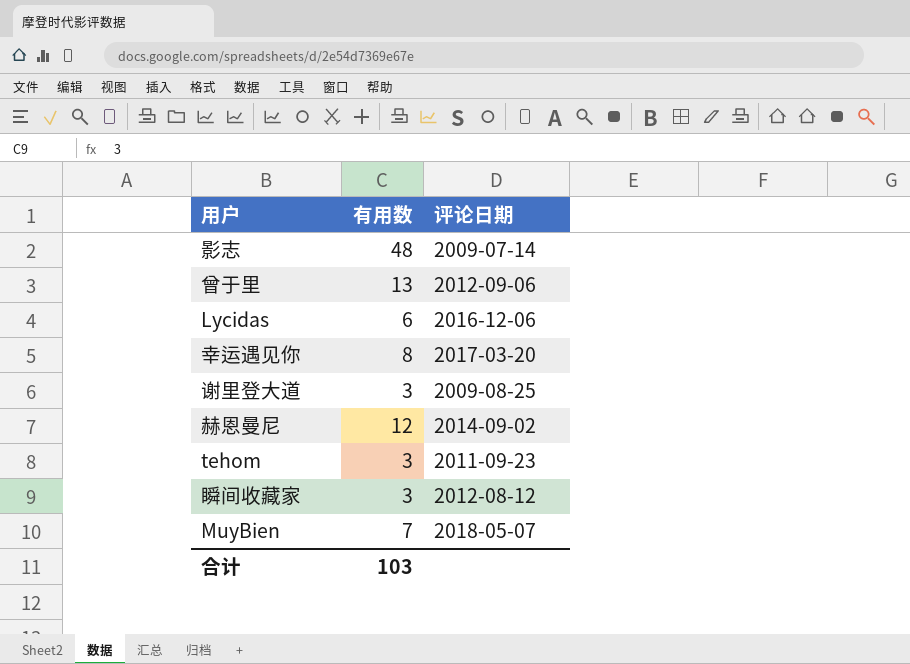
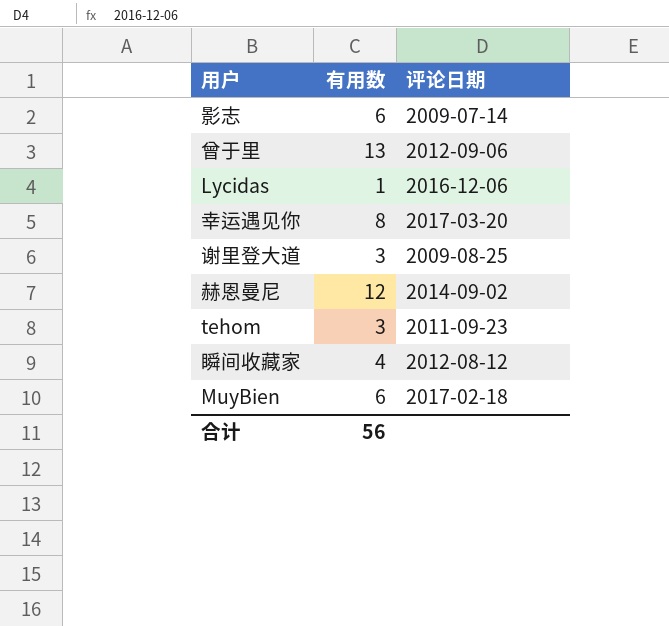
影志 | 有用数: 48 -> 6
Lycidas | 有用数: 6 -> 1
瞬间收藏家 | 有用数: 3 -> 4
MuyBien | 有用数: 7 -> 6
MuyBien | 评论日期: 2018-05-07 -> 2017-02-18
合计 | 有用数: 103 -> 56

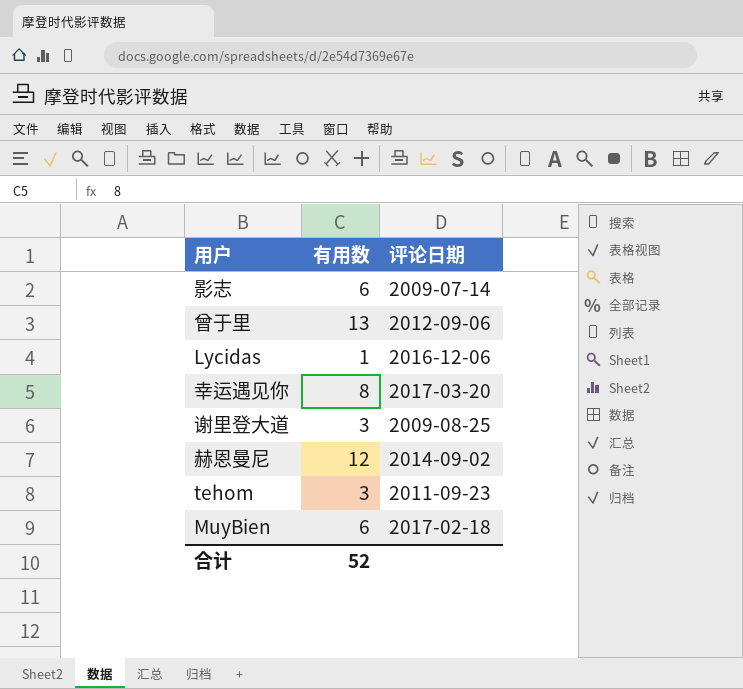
row 瞬间收藏家: 4 | 2012-08-12 -> none
合计 | 有用数: 56 -> 52

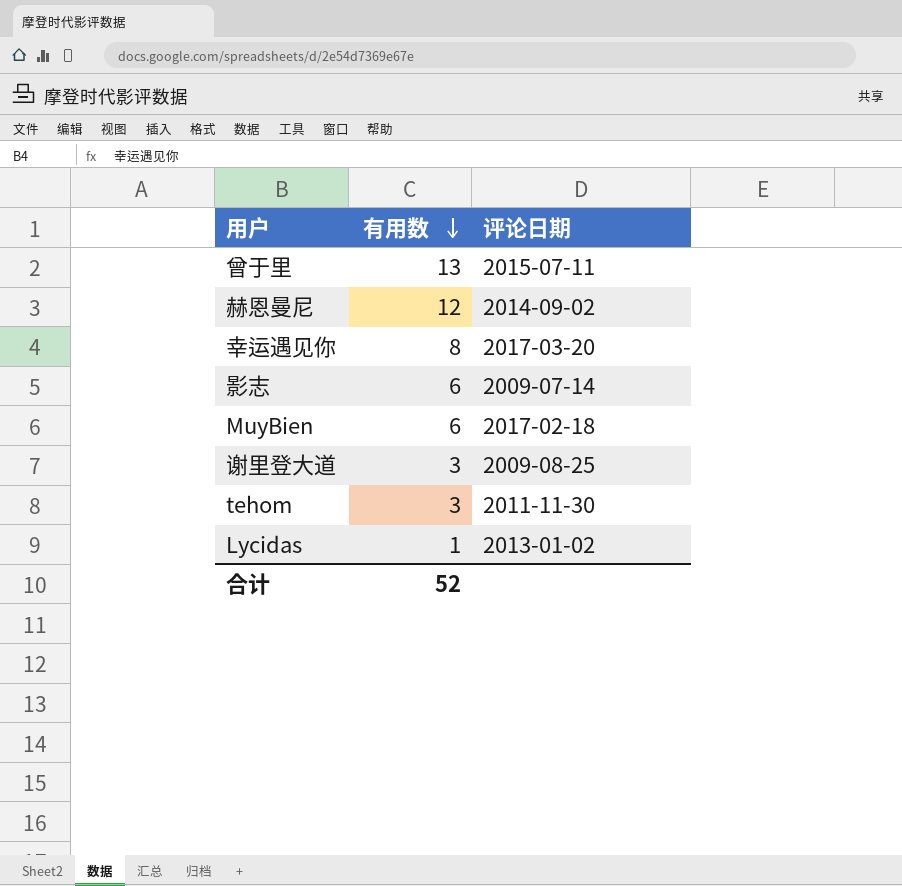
row order: none -> 有用数 descending
曾于里 | 评论日期: 2012-09-06 -> 2015-07-11
tehom | 评论日期: 2011-09-23 -> 2011-11-30
Lycidas | 评论日期: 2016-12-06 -> 2013-01-02

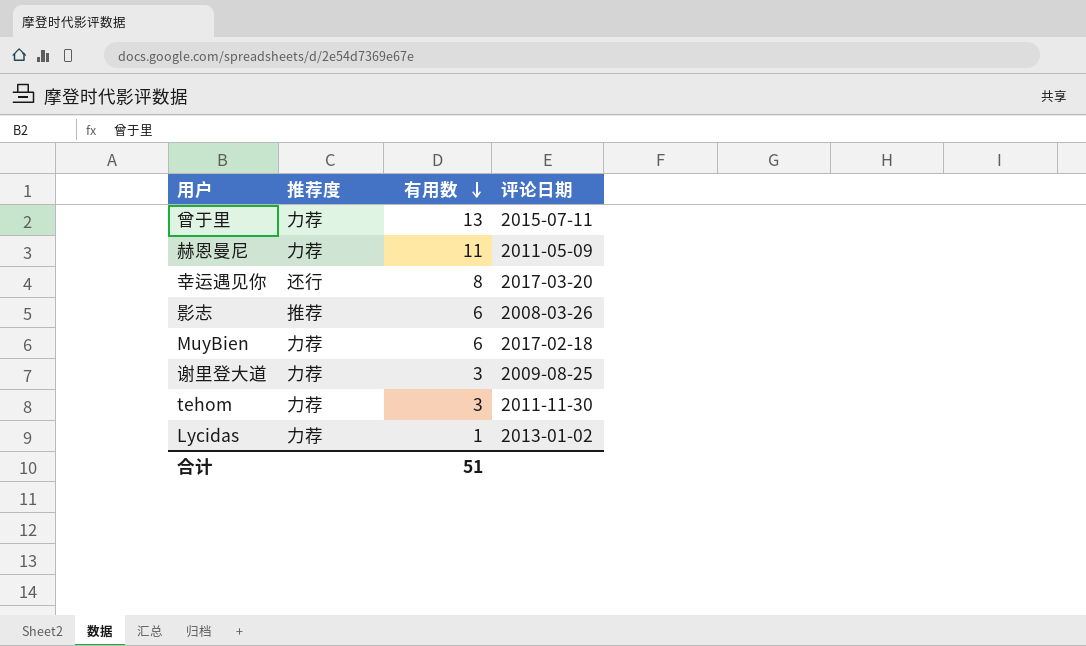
column 推荐度 | position: none -> 2
赫恩曼尼 | 有用数: 12 -> 11
赫恩曼尼 | 评论日期: 2014-09-02 -> 2011-05-09
影志 | 评论日期: 2009-07-14 -> 2008-03-26
合计 | 有用数: 52 -> 51

